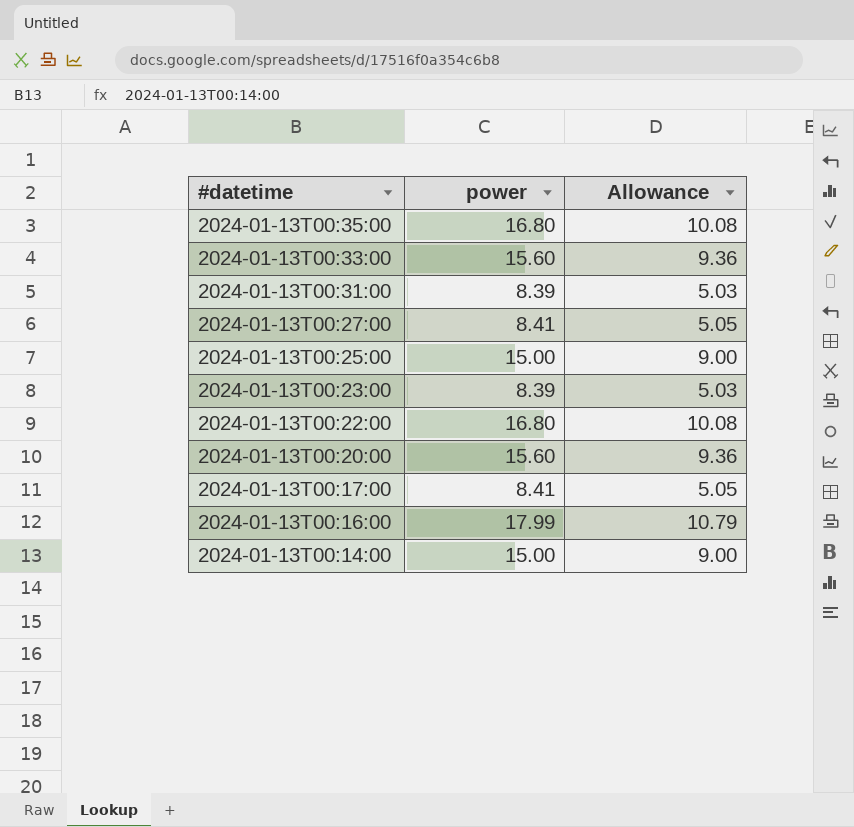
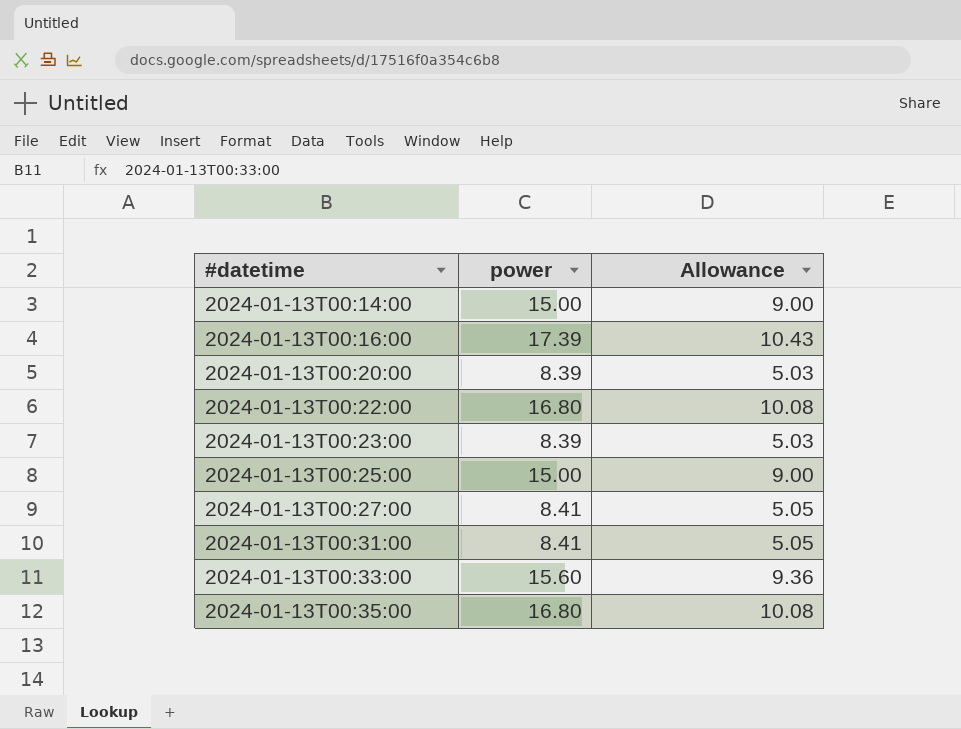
row order: #datetime descending -> #datetime ascending
row 2024-01-13T00:17:00: 8.41 | 5.05 -> none
2024-01-13T00:16:00 | power: 17.99 -> 17.39
2024-01-13T00:16:00 | Allowance: 10.79 -> 10.43
2024-01-13T00:20:00 | power: 15.60 -> 8.39
2024-01-13T00:20:00 | Allowance: 9.36 -> 5.03
2024-01-13T00:31:00 | power: 8.39 -> 8.41
2024-01-13T00:31:00 | Allowance: 5.03 -> 5.05

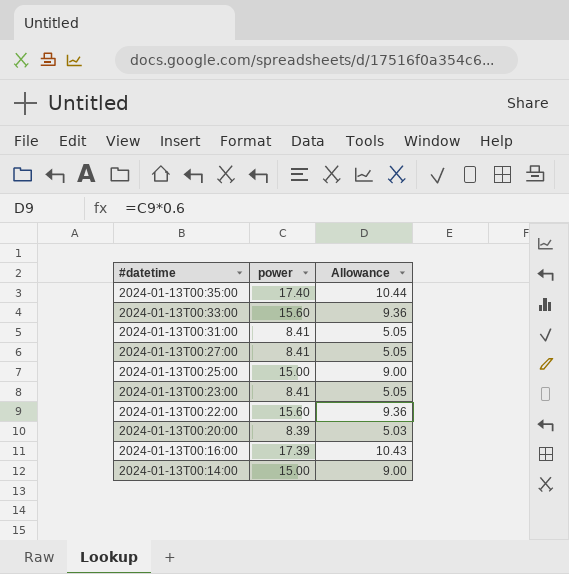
row order: #datetime ascending -> #datetime descending
2024-01-13T00:35:00 | power: 16.80 -> 17.40
2024-01-13T00:35:00 | Allowance: 10.08 -> 10.44
2024-01-13T00:23:00 | power: 8.39 -> 8.41
2024-01-13T00:23:00 | Allowance: 5.03 -> 5.05
2024-01-13T00:22:00 | power: 16.80 -> 15.60
2024-01-13T00:22:00 | Allowance: 10.08 -> 9.36

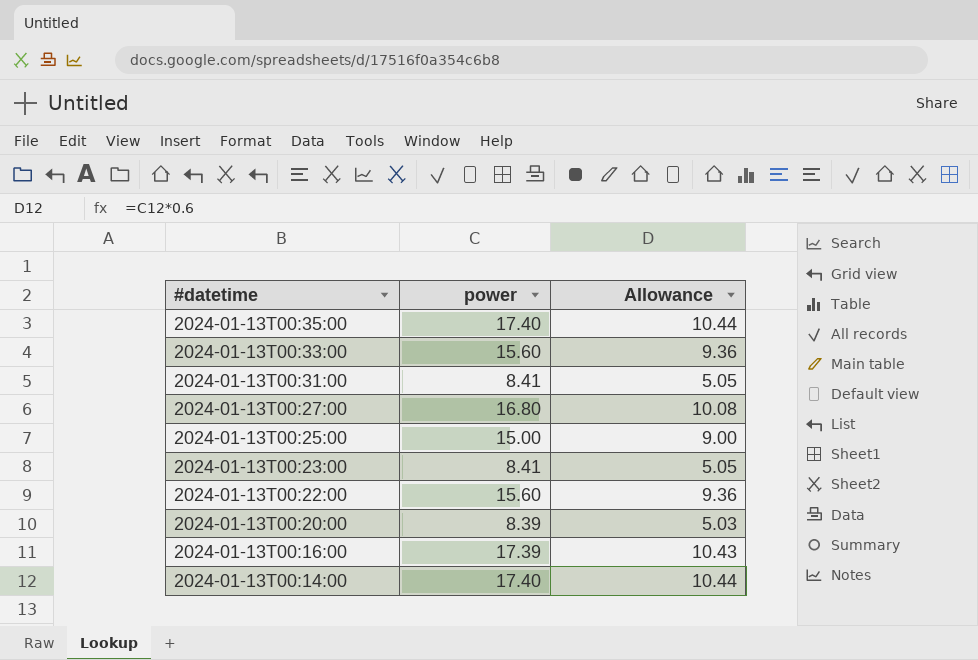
2024-01-13T00:27:00 | power: 8.41 -> 16.80
2024-01-13T00:27:00 | Allowance: 5.05 -> 10.08
2024-01-13T00:14:00 | power: 15.00 -> 17.40
2024-01-13T00:14:00 | Allowance: 9.00 -> 10.44

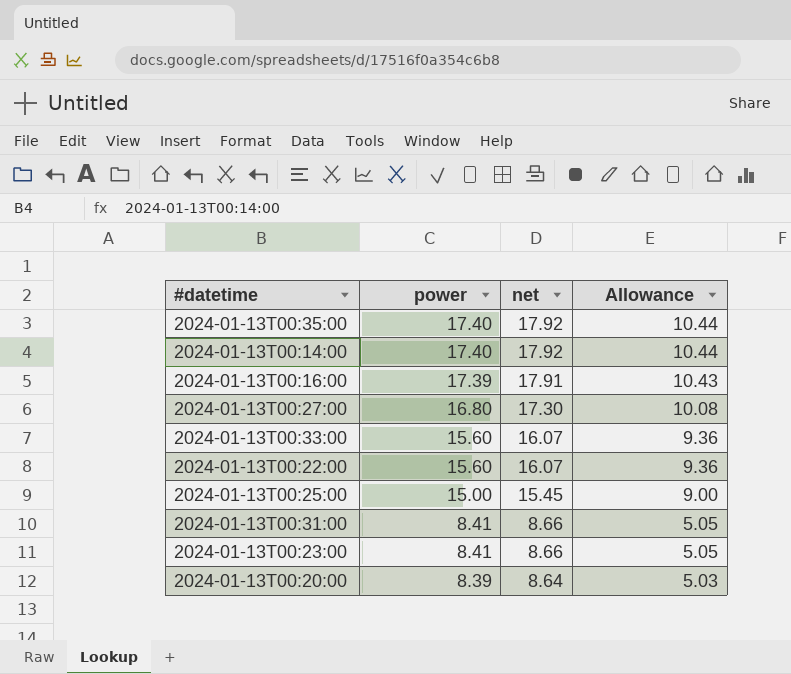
row order: #datetime descending -> power descending
column net | formula: none -> [power] * 1.03

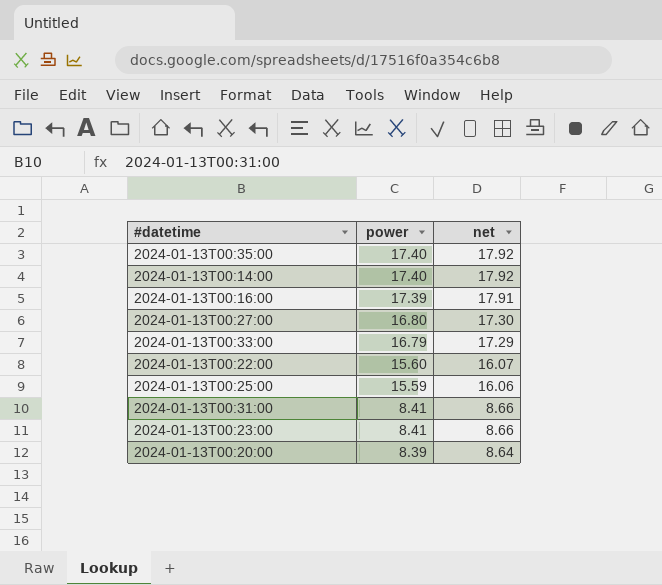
column Allowance | formula: [power] * 0.6 -> none
2024-01-13T00:33:00 | power: 15.60 -> 16.79
2024-01-13T00:33:00 | net: 16.07 -> 17.29
2024-01-13T00:25:00 | power: 15.00 -> 15.59
2024-01-13T00:25:00 | net: 15.45 -> 16.06

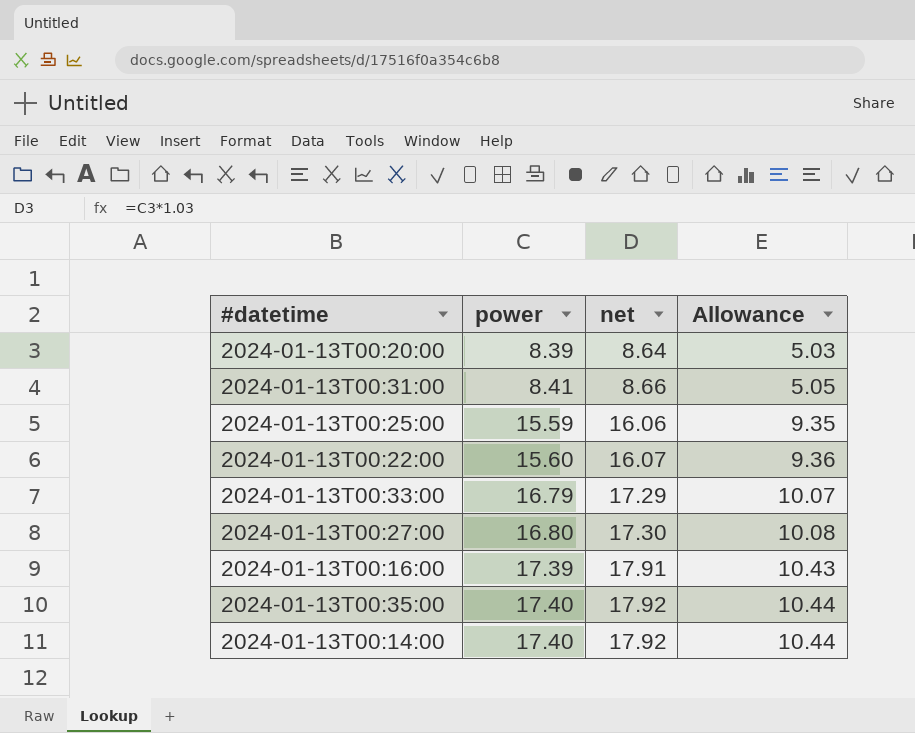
row order: power descending -> power ascending
column Allowance | formula: none -> [power] * 0.6
row 2024-01-13T00:23:00: 8.41 | 8.66 -> none

